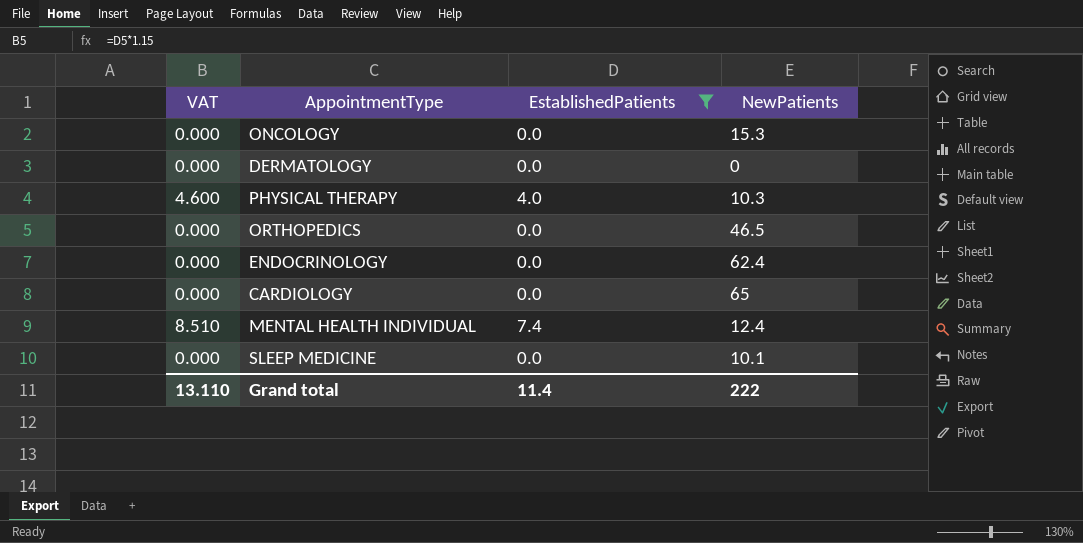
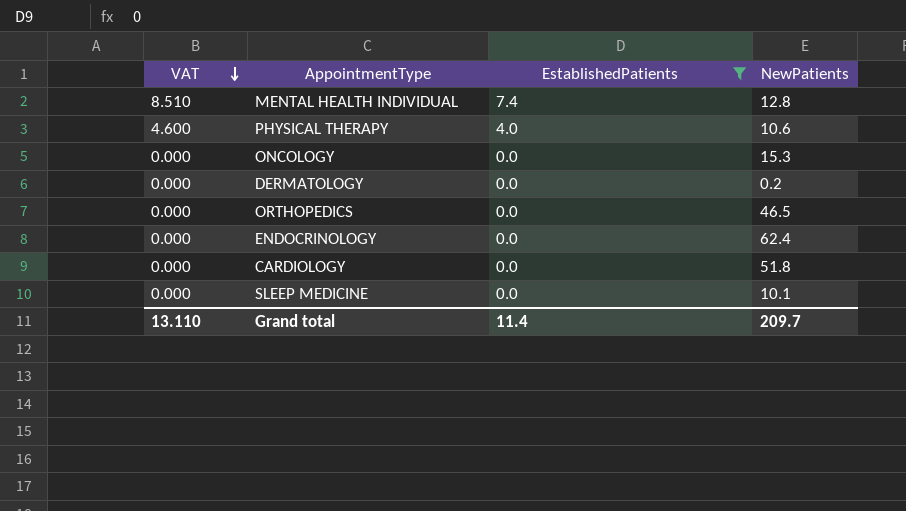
row order: none -> VAT descending
MENTAL HEALTH INDIVIDUAL | NewPatients: 12.4 -> 12.8
PHYSICAL THERAPY | NewPatients: 10.3 -> 10.6
DERMATOLOGY | NewPatients: 0 -> 0.2
CARDIOLOGY | NewPatients: 65 -> 51.8
Grand total | NewPatients: 222 -> 209.7

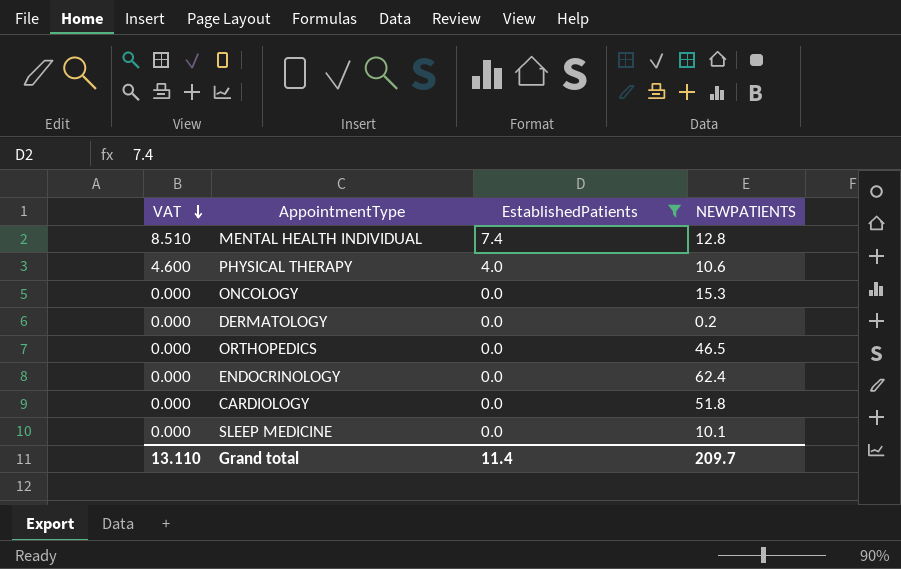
column name: NewPatients -> NEWPATIENTS

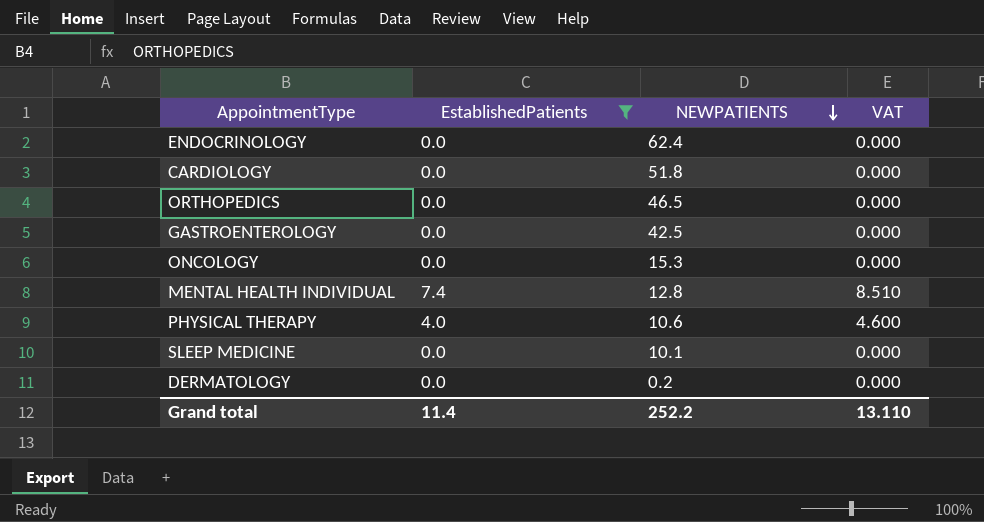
row order: VAT descending -> NEWPATIENTS descending
column VAT | position: 1 -> 4
row GASTROENTEROLOGY: none -> 0.0 | 42.5 | 0.000
Grand total | NEWPATIENTS: 209.7 -> 252.2

